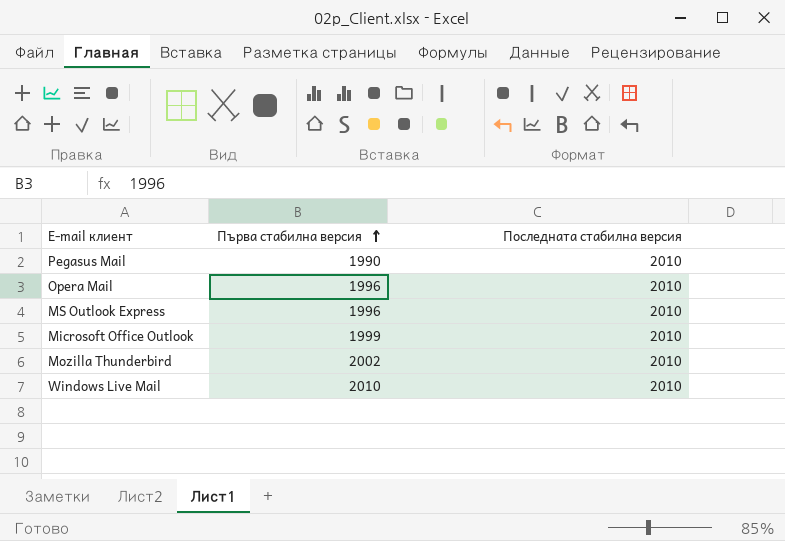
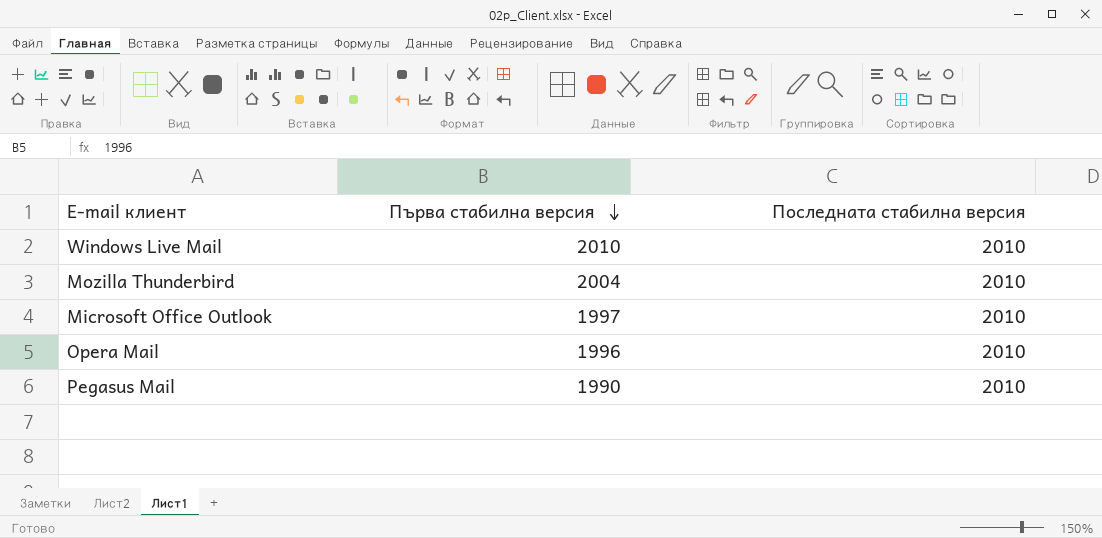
row order: Първа стабилна версия ascending -> Първа стабилна версия descending
row MS Outlook Express: 1996 | 2010 -> none
Mozilla Thunderbird | Първа стабилна версия: 2002 -> 2004
Microsoft Office Outlook | Първа стабилна версия: 1999 -> 1997

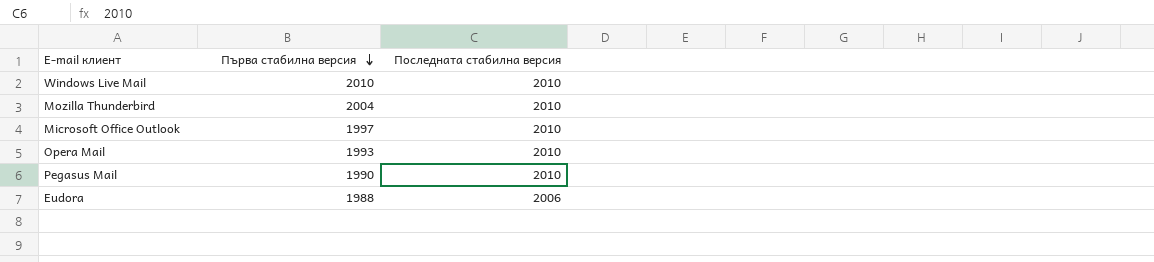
Opera Mail | Първа стабилна версия: 1996 -> 1993
row Eudora: none -> 1988 | 2006

